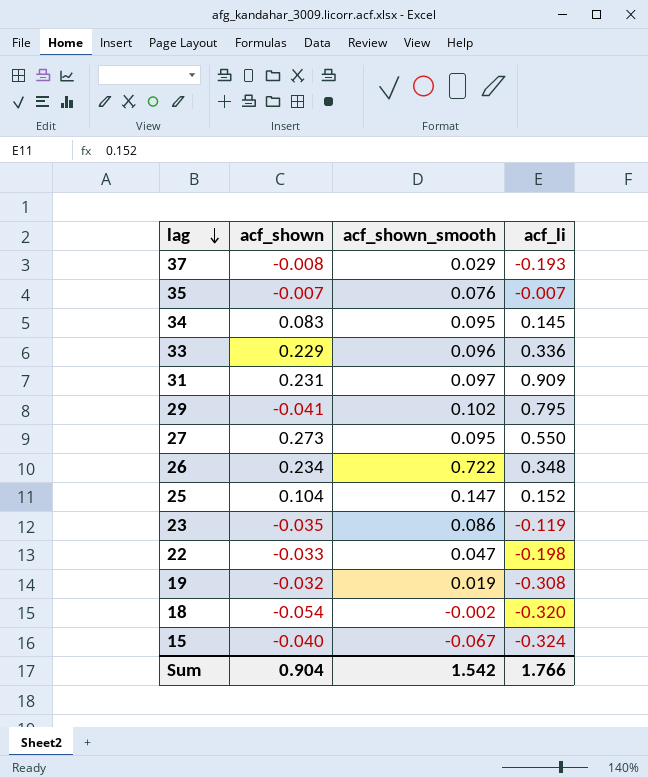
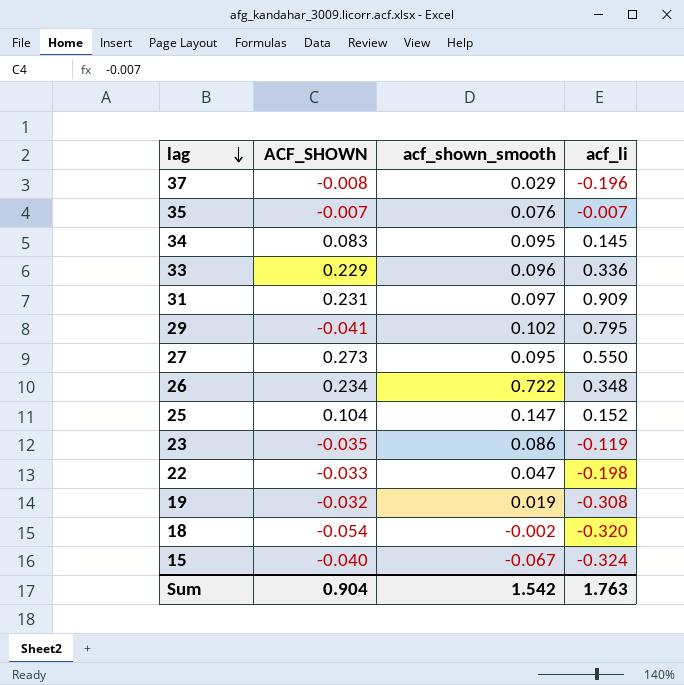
column name: acf_shown -> ACF_SHOWN
37 | acf_li: -0.193 -> -0.196
Sum | acf_li: 1.766 -> 1.763

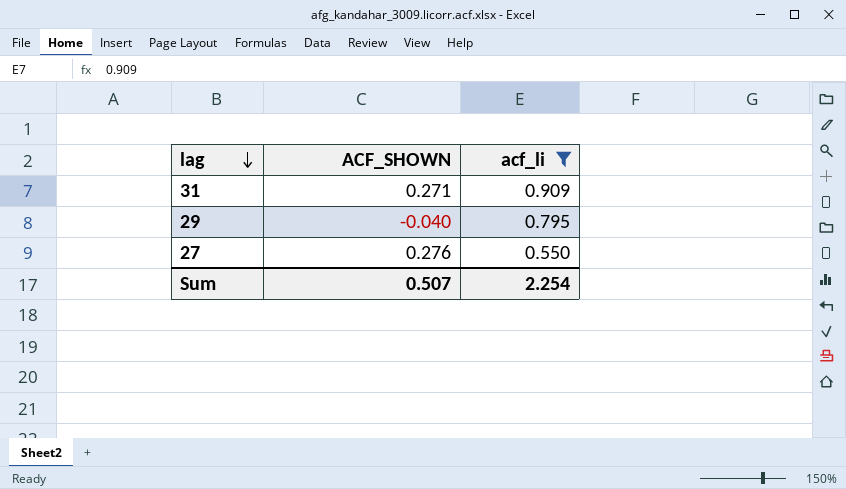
filter: none -> acf_li >= 0.550
column acf_shown_smooth | position: 3 -> none
31 | ACF_SHOWN: 0.231 -> 0.271
29 | ACF_SHOWN: -0.041 -> -0.040
27 | ACF_SHOWN: 0.273 -> 0.276
Sum | ACF_SHOWN: 0.904 -> 0.507
Sum | acf_li: 1.763 -> 2.254

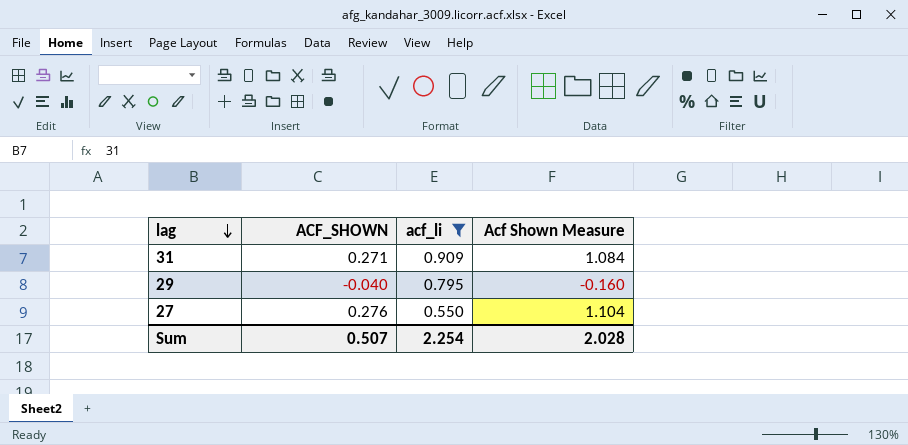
column Acf Shown Measure | formula: none -> [ACF_SHOWN] * 4

